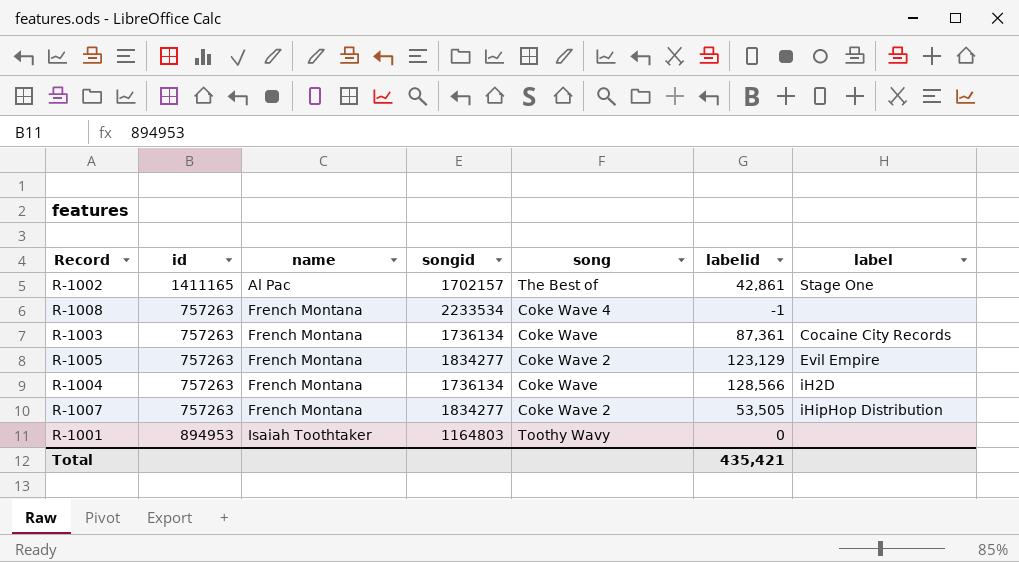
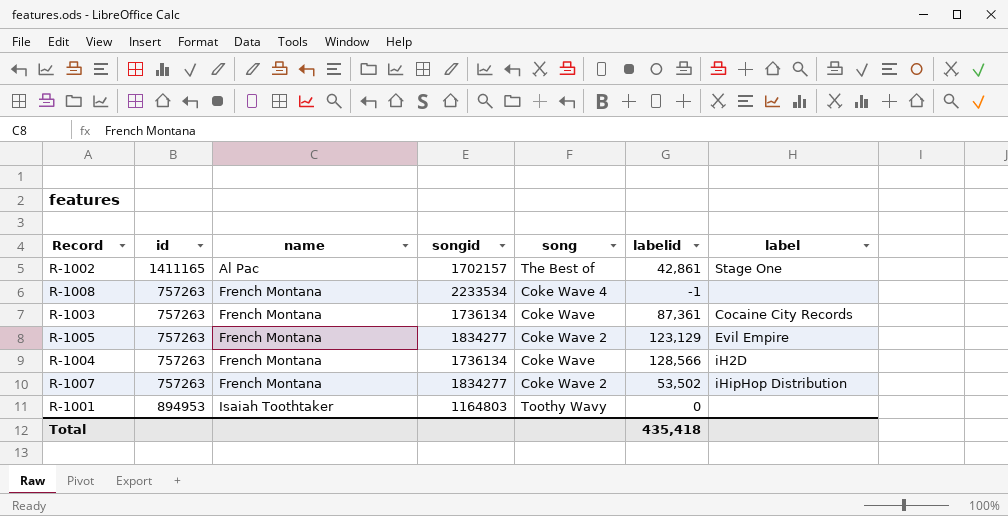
R-1007 | labelid: 53,505 -> 53,502
Total | labelid: 435,421 -> 435,418

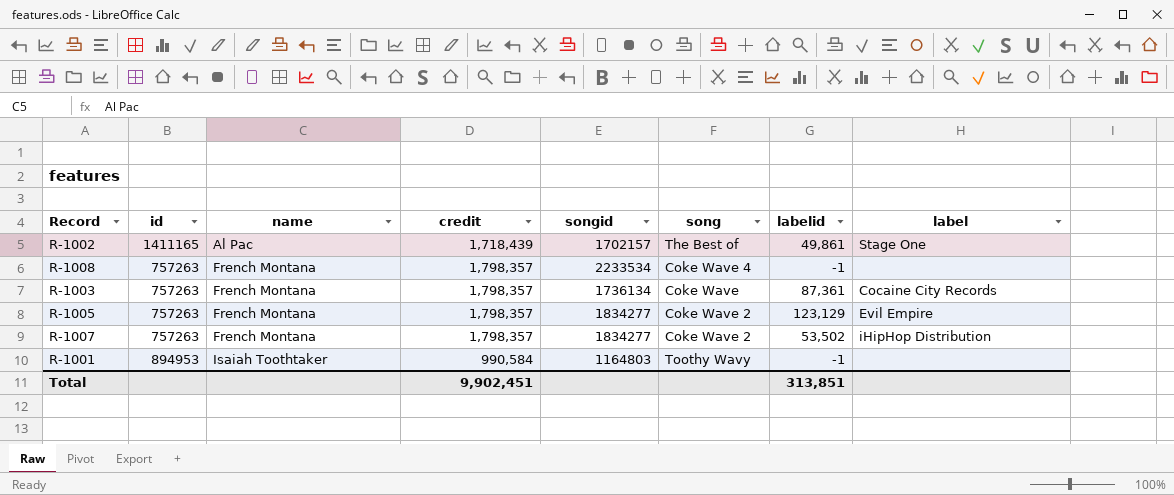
column credit | position: none -> 4
row R-1004: 757263 | French Montana | 1736134 | Coke Wave | 128,566 | iH2D -> none
R-1002 | labelid: 42,861 -> 49,861
R-1001 | labelid: 0 -> -1
Total | labelid: 435,418 -> 313,851

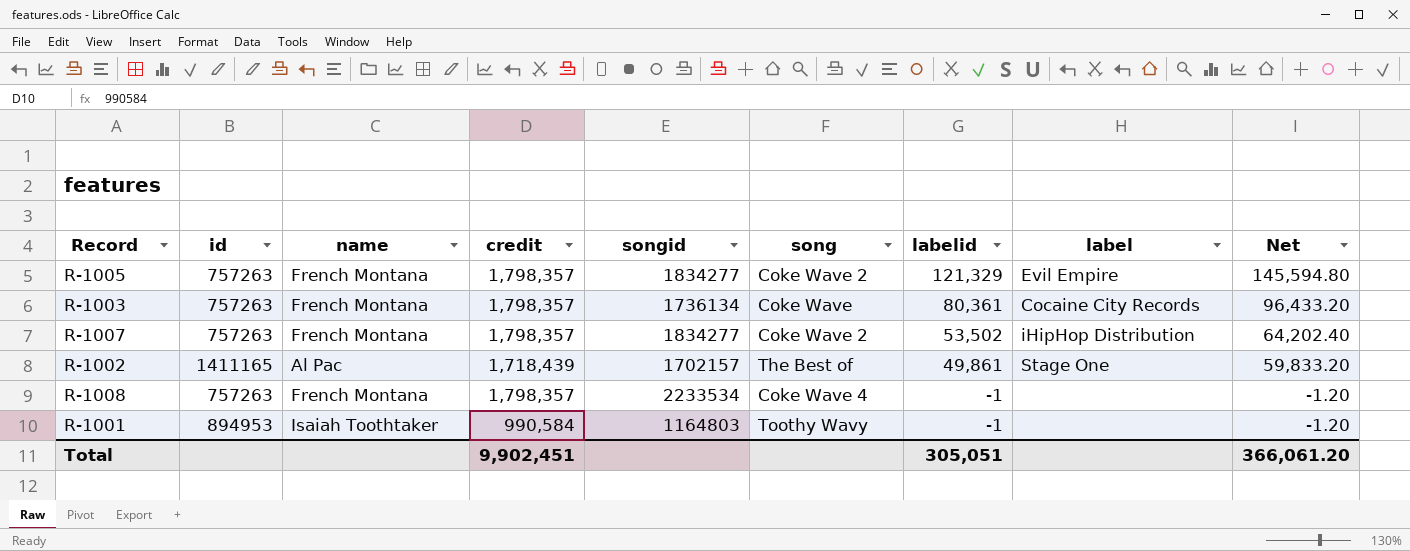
row order: name ascending -> labelid descending
column Net | formula: none -> [labelid] * 1.2
R-1005 | labelid: 123,129 -> 121,329
R-1003 | labelid: 87,361 -> 80,361
Total | labelid: 313,851 -> 305,051

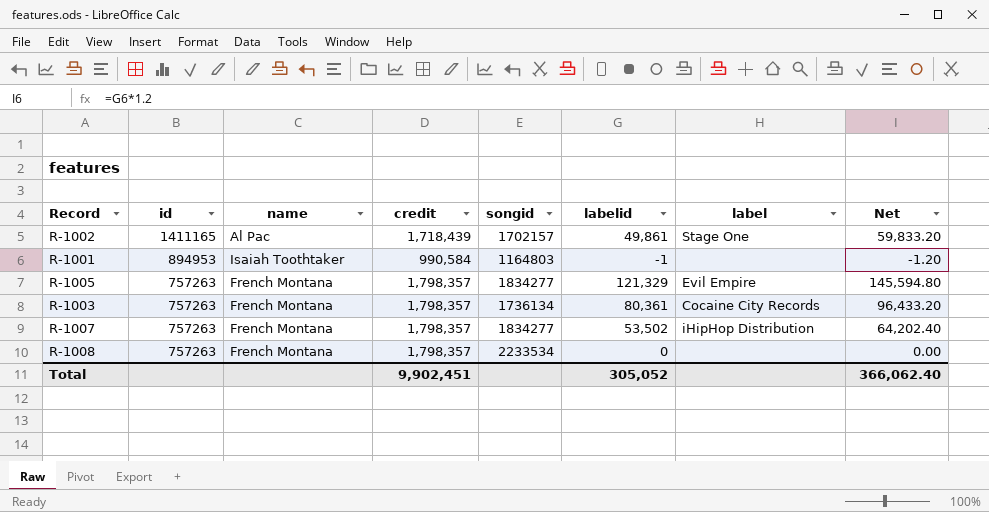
row order: labelid descending -> id descending
column song | position: 6 -> none
R-1008 | labelid: -1 -> 0
R-1008 | Net: -1.20 -> 0.00
Total | labelid: 305,051 -> 305,052
Total | Net: 366,061.20 -> 366,062.40

